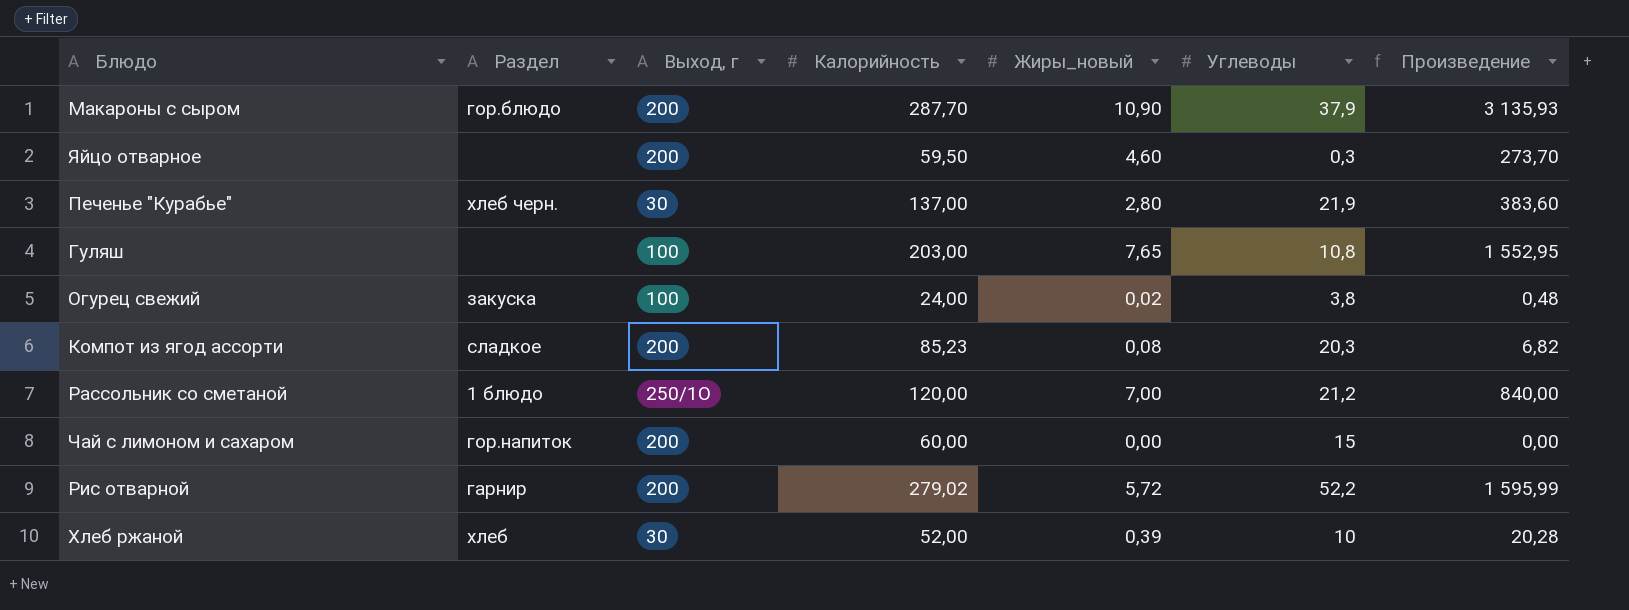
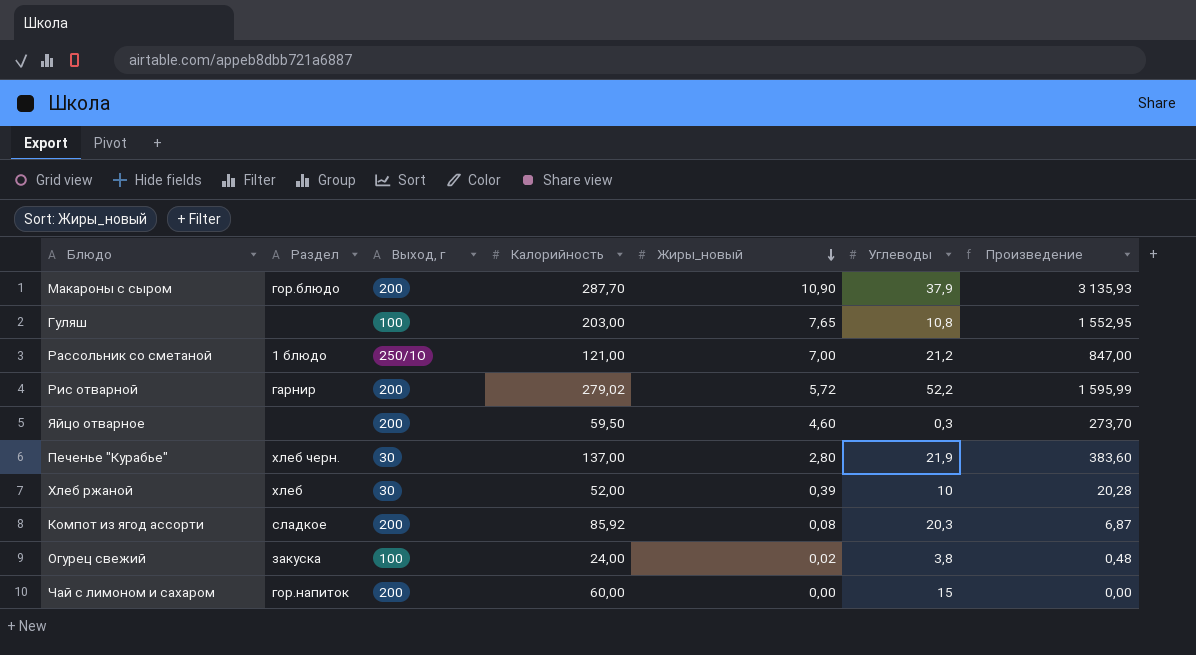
row order: none -> Жиры_новый descending
Рассольник со сметаной | Калорийность: 120,00 -> 121,00
Рассольник со сметаной | Произведение: 840,00 -> 847,00
Компот из ягод ассорти | Калорийность: 85,23 -> 85,92
Компот из ягод ассорти | Произведение: 6,82 -> 6,87

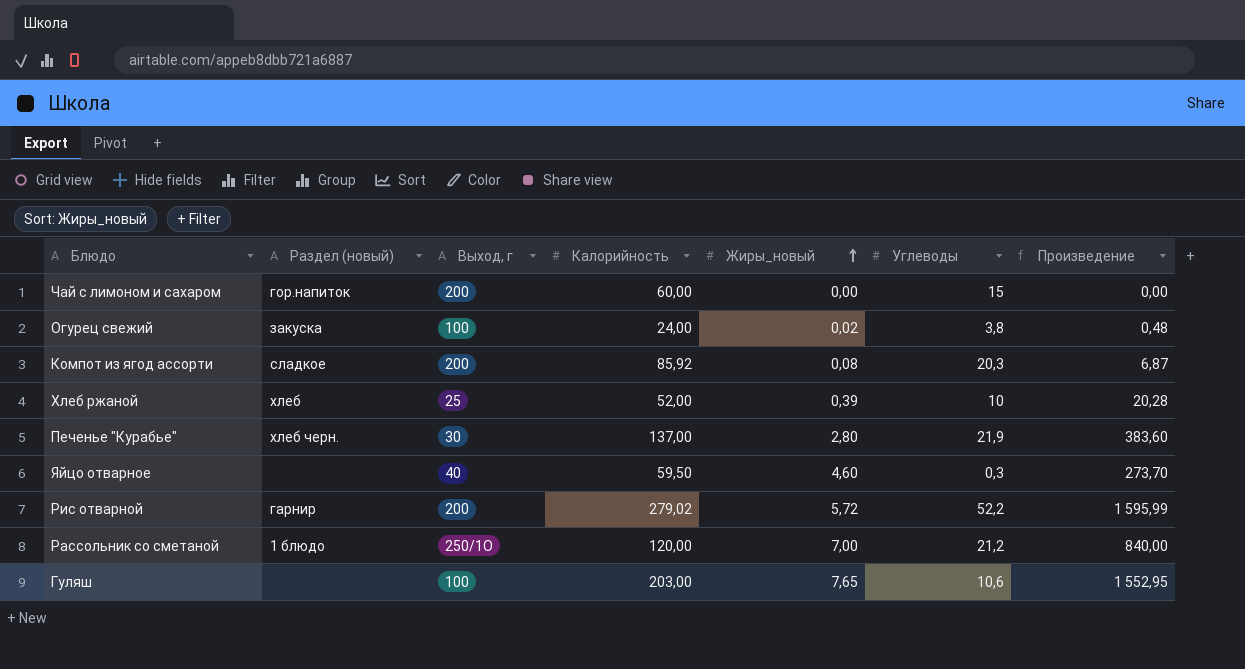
row order: Жиры_новый descending -> Жиры_новый ascending
column name: Раздел -> Раздел (новый)
row Макароны с сыром: гор.блюдо | 200 | 287,70 | 10,90 | 37,9 | 3 135,93 -> none
Хлеб ржаной | Выход, г: 30 -> 25
Яйцо отварное | Выход, г: 200 -> 40
Рассольник со сметаной | Калорийность: 121,00 -> 120,00
Рассольник со сметаной | Произведение: 847,00 -> 840,00
Гуляш | Углеводы: 10,8 -> 10,6

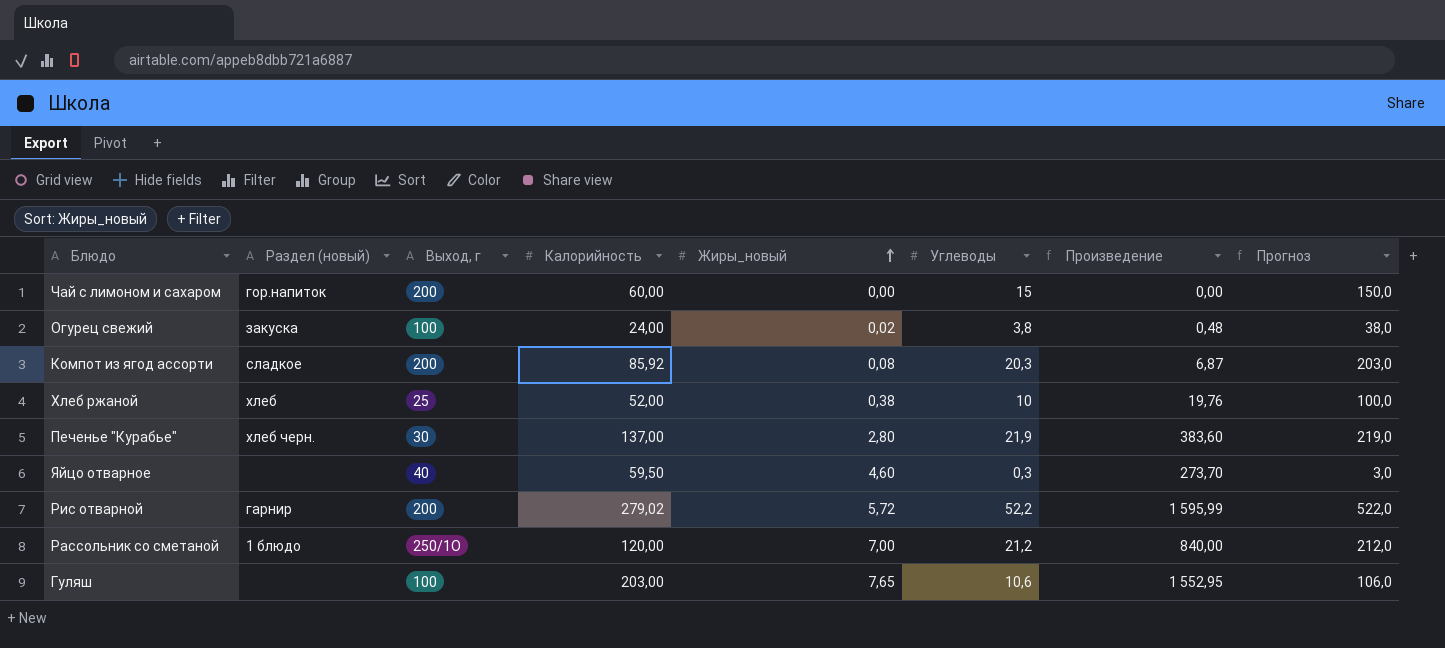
column Прогноз | formula: none -> [Углеводы] * 10
Хлеб ржаной | Жиры_новый: 0,39 -> 0,38
Хлеб ржаной | Произведение: 20,28 -> 19,76

